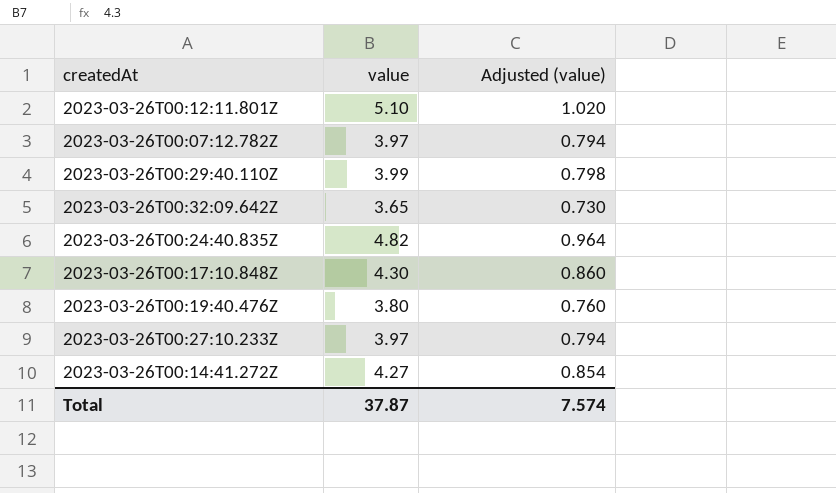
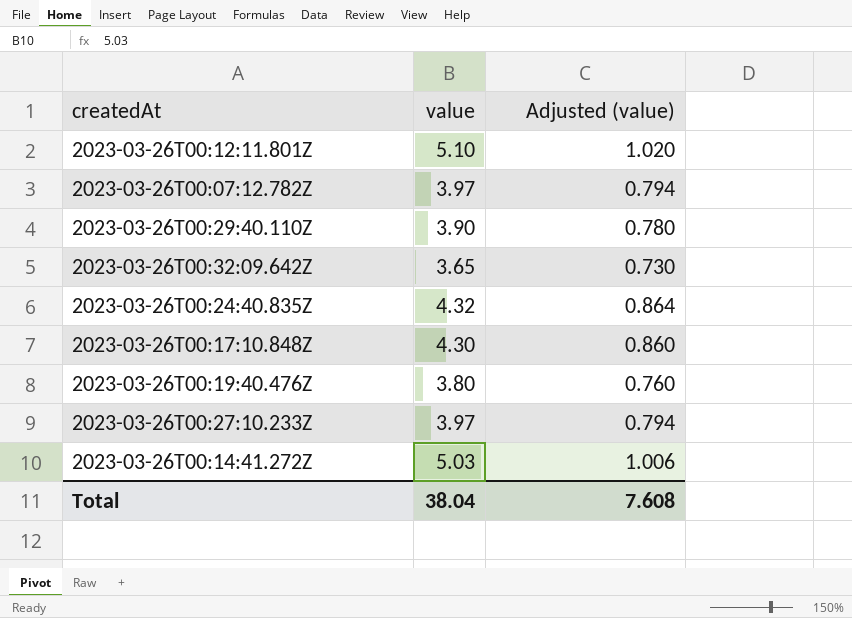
2023-03-26T00:29:40.110Z | value: 3.99 -> 3.90
2023-03-26T00:29:40.110Z | Adjusted (value): 0.798 -> 0.780
2023-03-26T00:24:40.835Z | value: 4.82 -> 4.32
2023-03-26T00:24:40.835Z | Adjusted (value): 0.964 -> 0.864
2023-03-26T00:14:41.272Z | value: 4.27 -> 5.03
2023-03-26T00:14:41.272Z | Adjusted (value): 0.854 -> 1.006
Total | value: 37.87 -> 38.04
Total | Adjusted (value): 7.574 -> 7.608

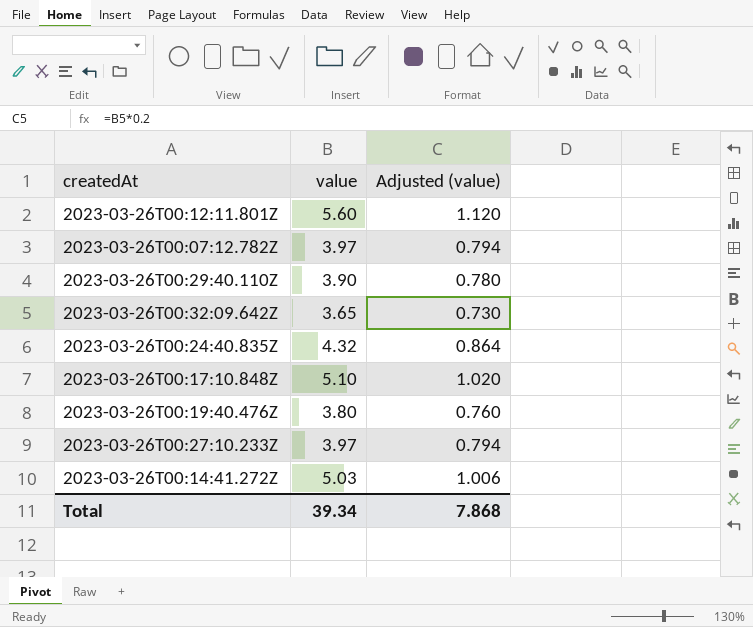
2023-03-26T00:12:11.801Z | value: 5.10 -> 5.60
2023-03-26T00:12:11.801Z | Adjusted (value): 1.020 -> 1.120
2023-03-26T00:17:10.848Z | value: 4.30 -> 5.10
2023-03-26T00:17:10.848Z | Adjusted (value): 0.860 -> 1.020
Total | value: 38.04 -> 39.34
Total | Adjusted (value): 7.608 -> 7.868

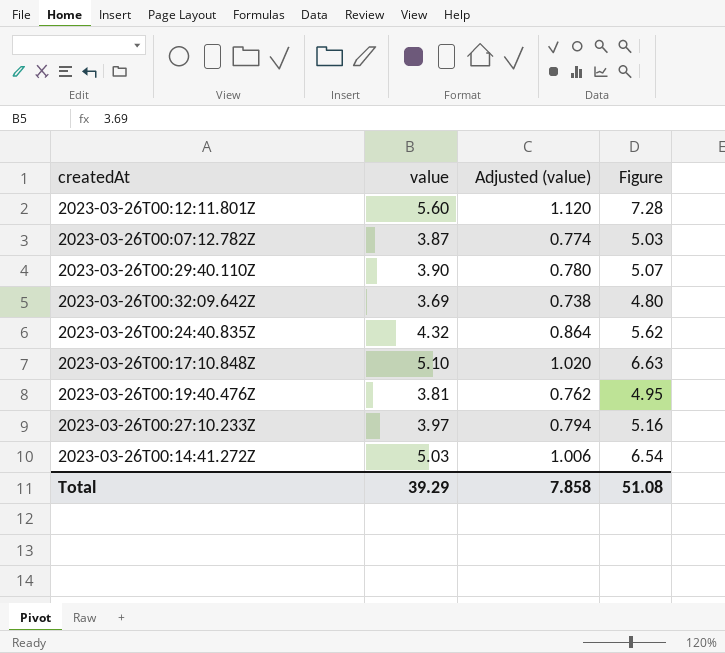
column Figure | formula: none -> [value] * 1.3
2023-03-26T00:07:12.782Z | value: 3.97 -> 3.87
2023-03-26T00:07:12.782Z | Adjusted (value): 0.794 -> 0.774
2023-03-26T00:32:09.642Z | value: 3.65 -> 3.69
2023-03-26T00:32:09.642Z | Adjusted (value): 0.730 -> 0.738
2023-03-26T00:19:40.476Z | value: 3.80 -> 3.81
2023-03-26T00:19:40.476Z | Adjusted (value): 0.760 -> 0.762
Total | value: 39.34 -> 39.29
Total | Adjusted (value): 7.868 -> 7.858

